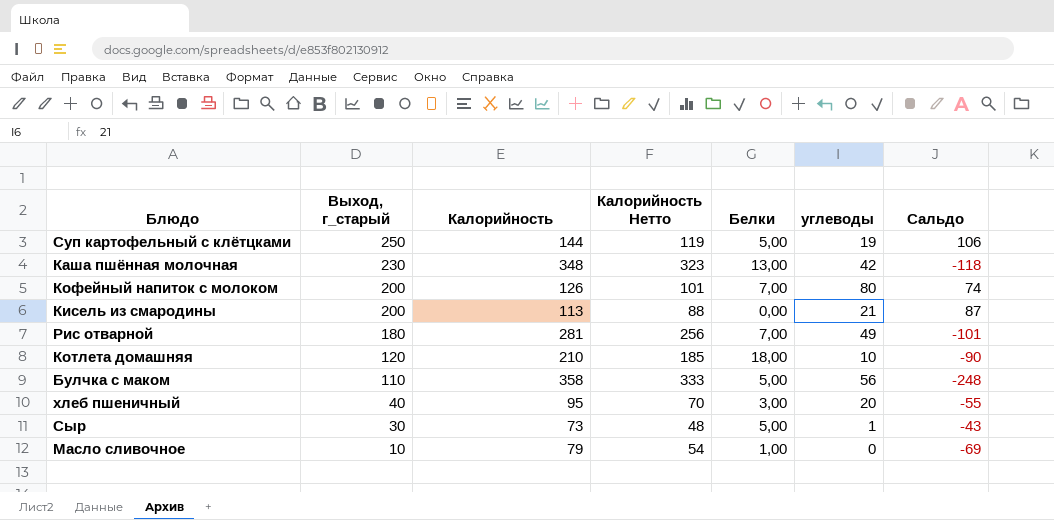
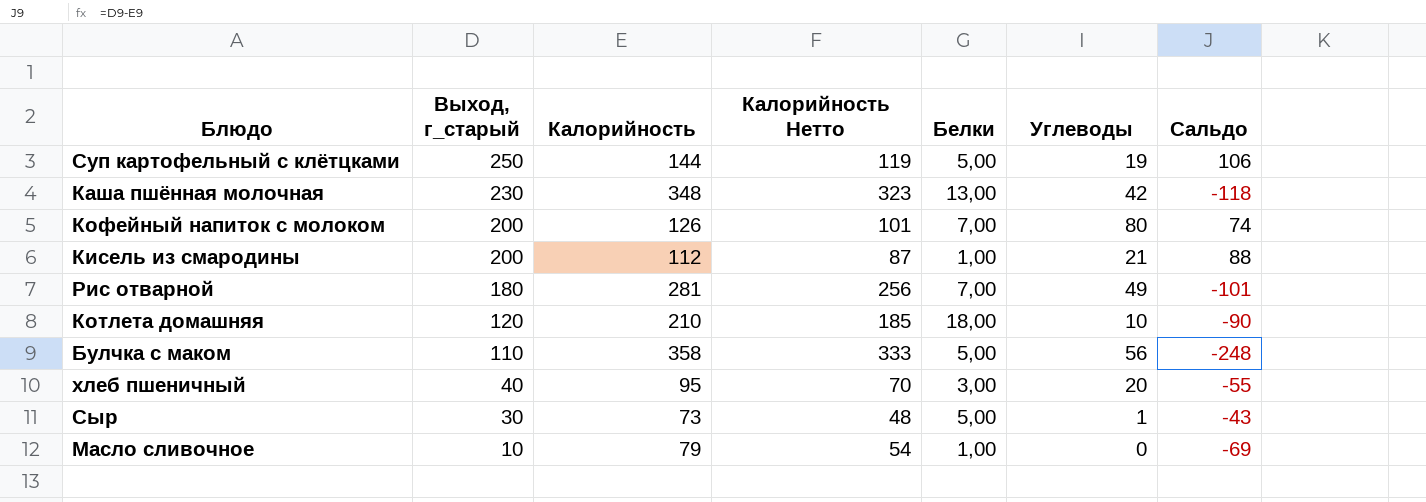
column name: углеводы -> Углеводы
Кисель из смародины | Калорийность: 113 -> 112
Кисель из смародины | Калорийность Нетто: 88 -> 87
Кисель из смародины | Белки: 0,00 -> 1,00
Кисель из смародины | Сальдо: 87 -> 88

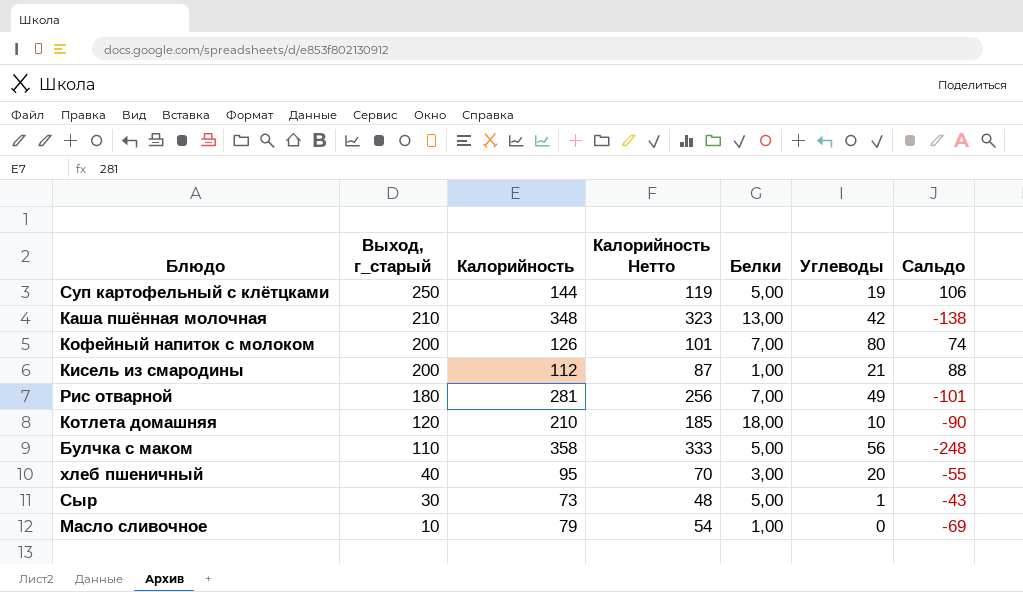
Каша пшённая молочная | Выход, г_старый: 230 -> 210
Каша пшённая молочная | Сальдо: -118 -> -138

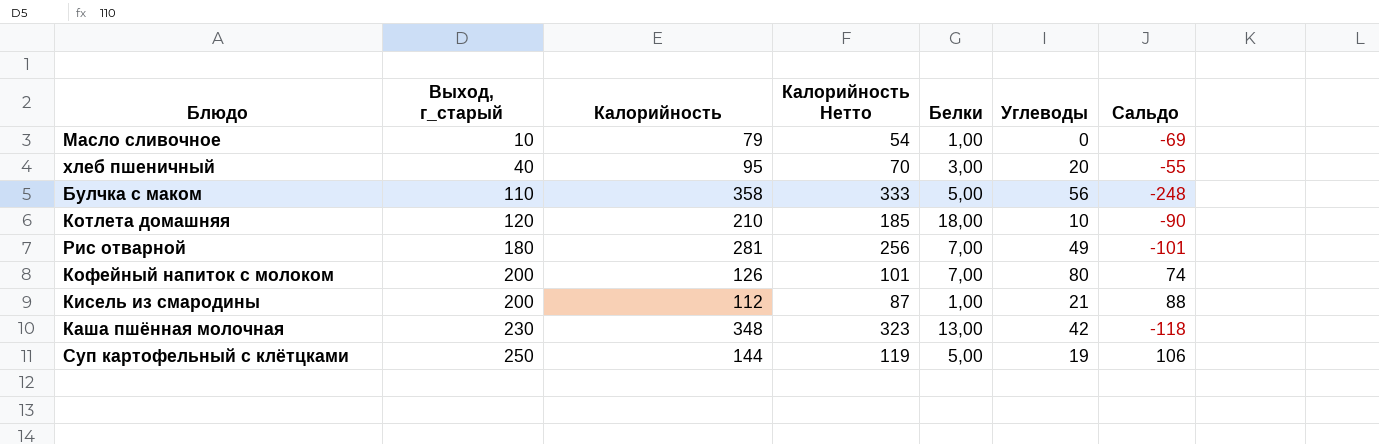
row order: Выход, г_старый descending -> Выход, г_старый ascending
row Сыр: 30 | 73 | 48 | 5,00 | 1 | -43 -> none
Каша пшённая молочная | Выход, г_старый: 210 -> 230
Каша пшённая молочная | Сальдо: -138 -> -118

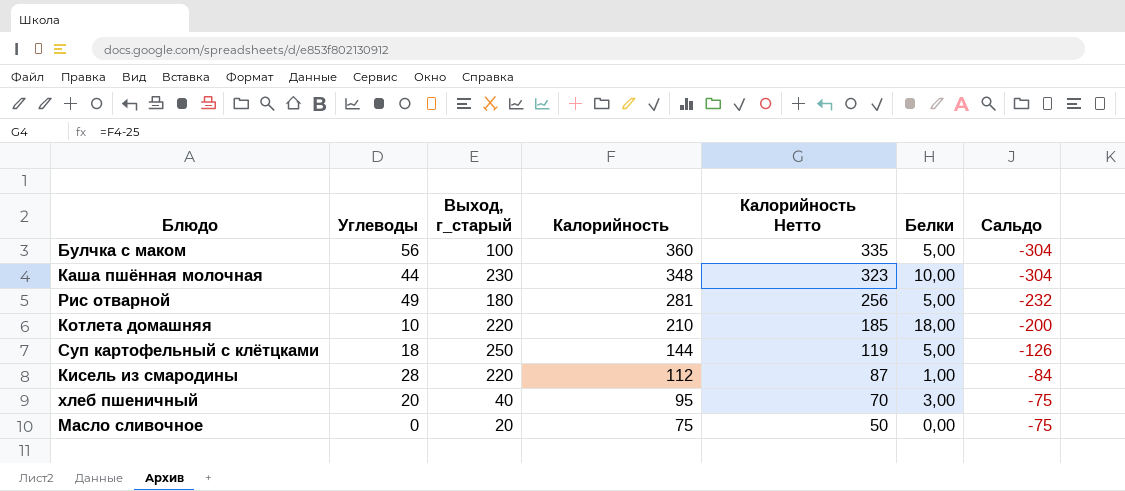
row order: Выход, г_старый ascending -> Калорийность descending
column Углеводы | position: 6 -> 2
column Сальдо | formula: [Выход, г_старый] - [Калорийность] -> [Углеводы] - [Калорийность]
row Кофейный напиток с молоком: 200 | 126 | 101 | 7,00 | 80 | 74 -> none
Булчка с маком | Выход, г_старый: 110 -> 100
Булчка с маком | Калорийность: 358 -> 360
Булчка с маком | Калорийность Нетто: 333 -> 335
Каша пшённая молочная | Углеводы: 42 -> 44
Каша пшённая молочная | Белки: 13,00 -> 10,00
Рис отварной | Белки: 7,00 -> 5,00
Котлета домашняя | Выход, г_старый: 120 -> 220
Суп картофельный с клётцками | Углеводы: 19 -> 18
Кисель из смародины | Углеводы: 21 -> 28
Кисель из смародины | Выход, г_старый: 200 -> 220
Масло сливочное | Выход, г_старый: 10 -> 20
Масло сливочное | Калорийность: 79 -> 75
Масло сливочное | Калорийность Нетто: 54 -> 50
Масло сливочное | Белки: 1,00 -> 0,00

